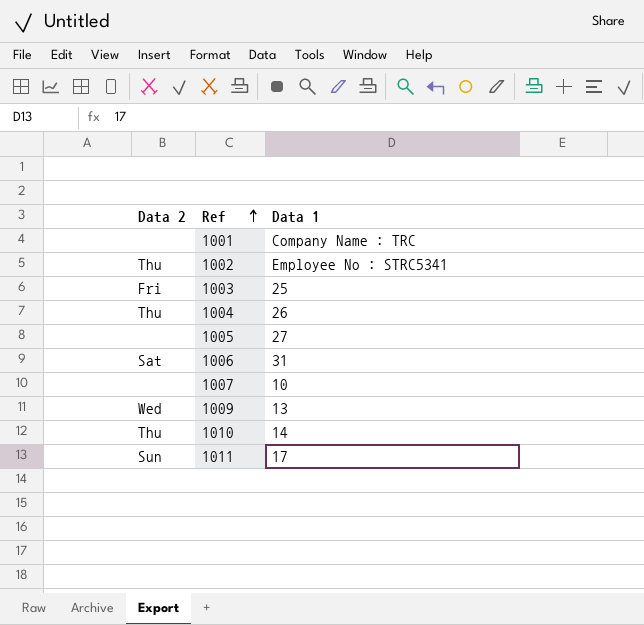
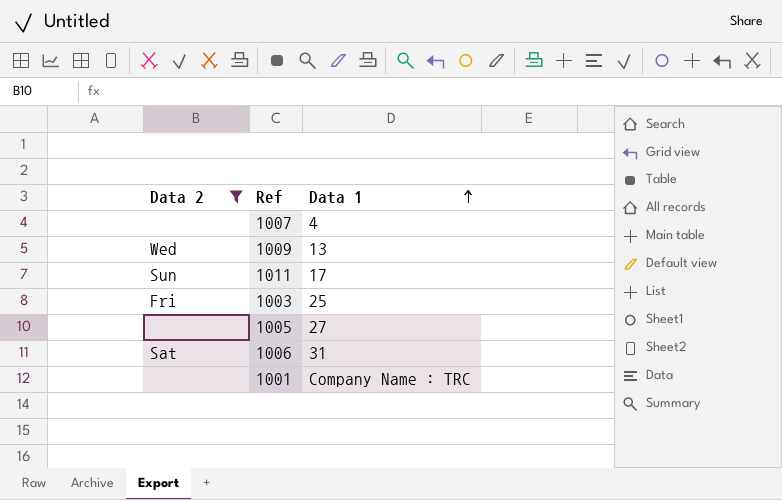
filter: none -> Data 2 != Thu
row order: Ref ascending -> Data 1 ascending
1007 | Data 1: 10 -> 4

